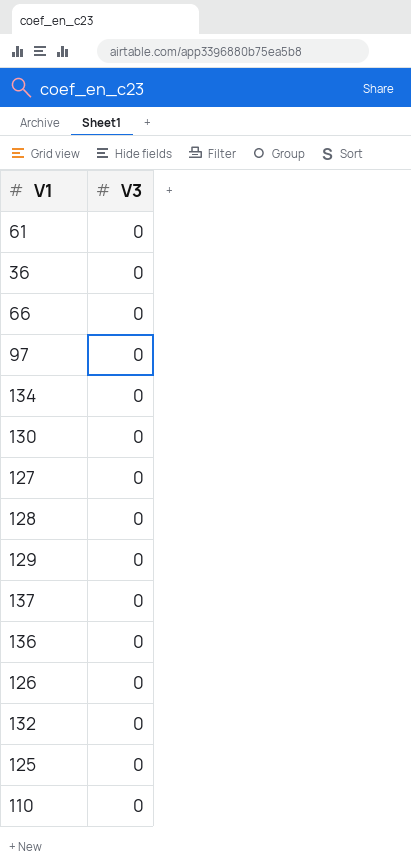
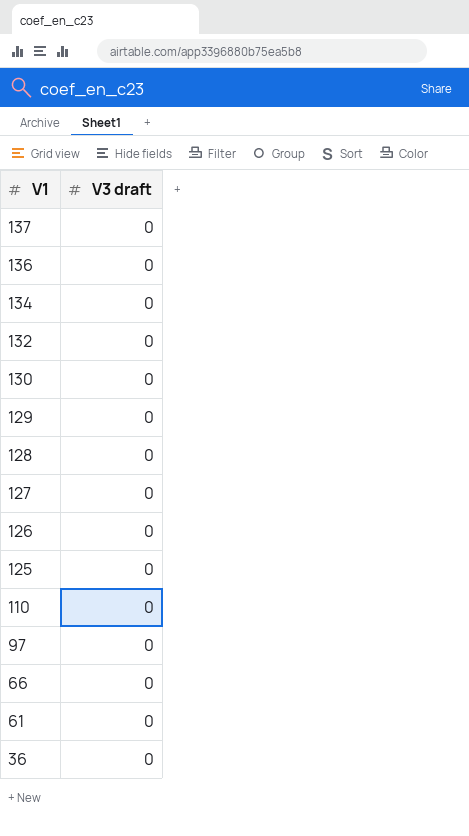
row order: none -> V1 descending
column name: V3 -> V3 draft

